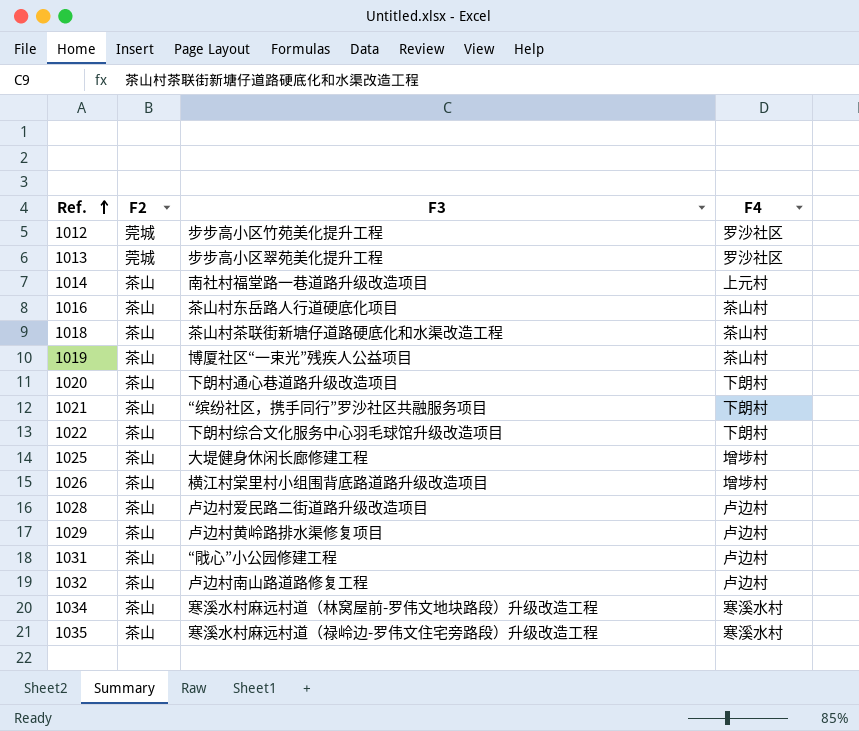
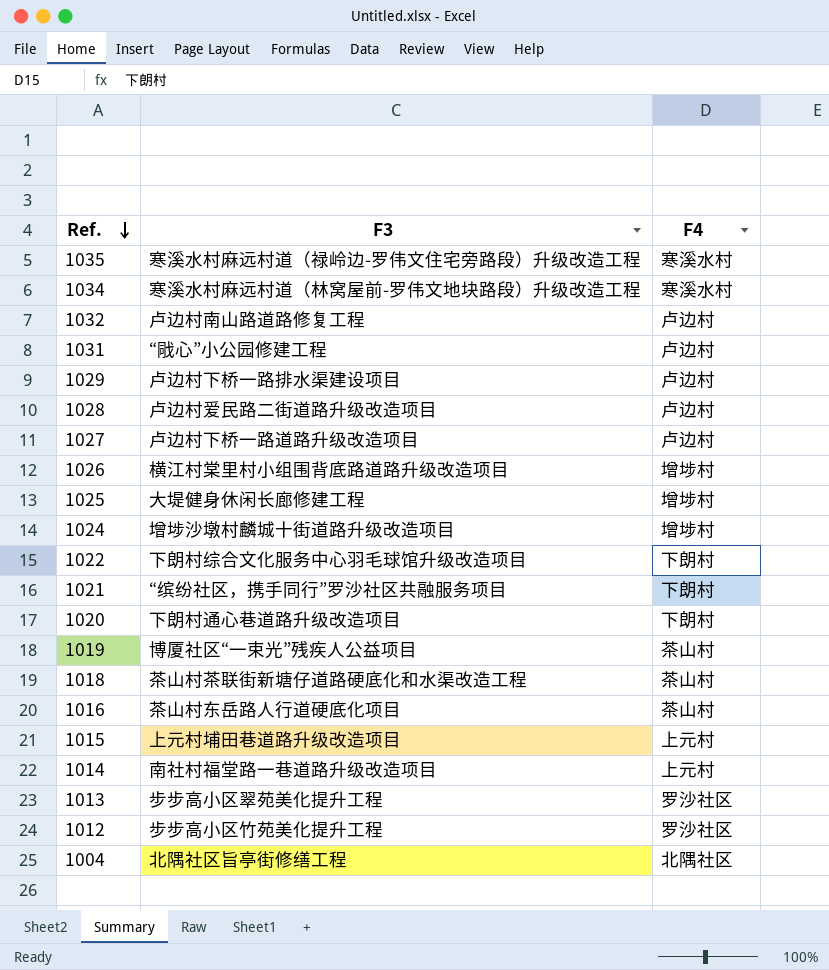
row order: Ref. ascending -> Ref. descending
column F2 | position: 2 -> none
1029 | F3: 卢边村黄岭路排水渠修复项目 -> 卢边村下桥一路排水渠建设项目
row 1027: none -> 卢边村下桥一路道路升级改造项目 | 卢边村
row 1024: none -> 增埗沙墩村麟城十街道路升级改造项目 | 增埗村
row 1015: none -> 上元村埔田巷道路升级改造项目 | 上元村
row 1004: none -> 北隅社区旨亭街修缮工程 | 北隅社区

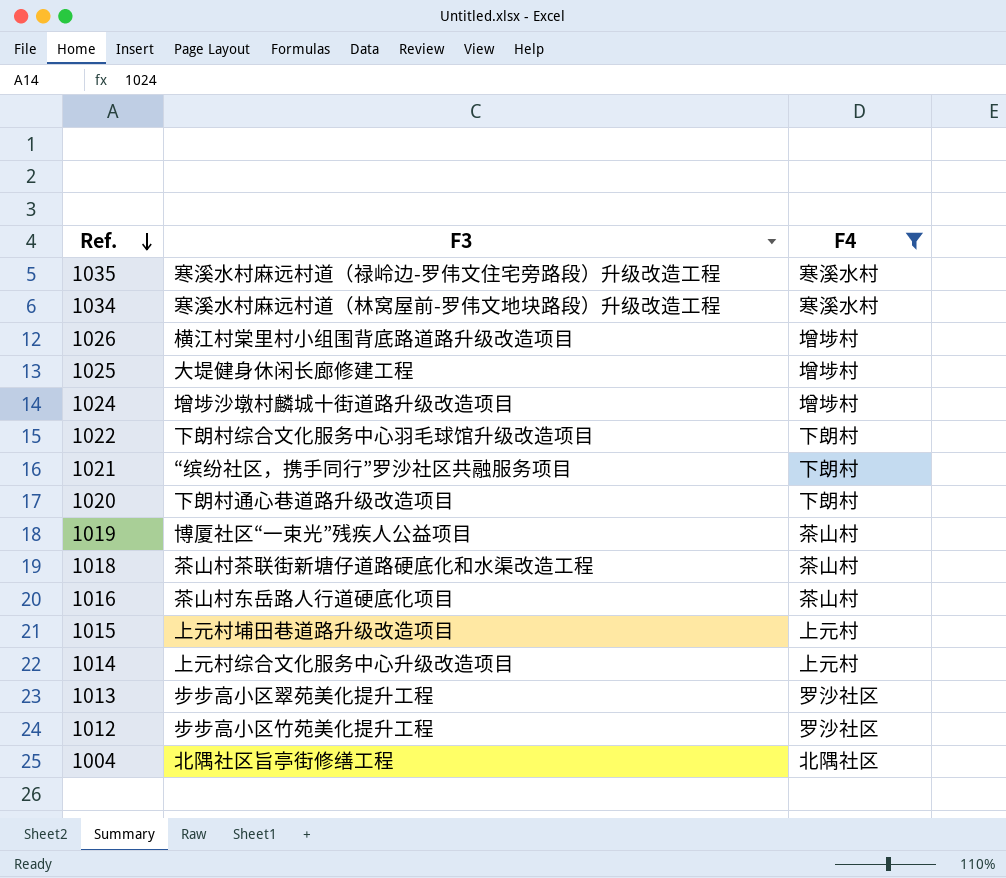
filter: none -> F4 != 卢边村
1014 | F3: 南社村福堂路一巷道路升级改造项目 -> 上元村综合文化服务中心升级改造项目

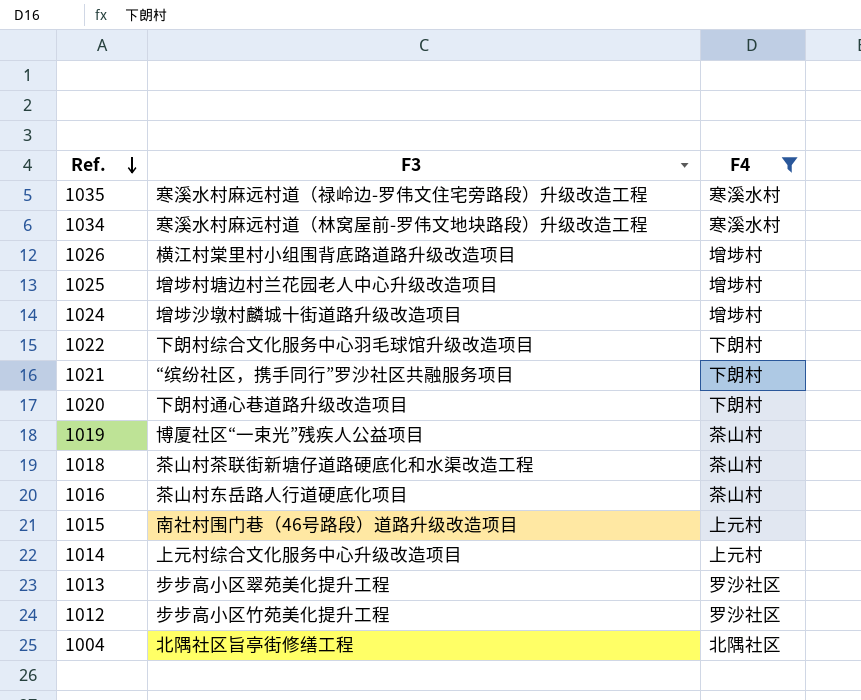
1025 | F3: 大堤健身休闲长廊修建工程 -> 增埗村塘边村兰花园老人中心升级改造项目
1015 | F3: 上元村埔田巷道路升级改造项目 -> 南社村围门巷（46号路段）道路升级改造项目

